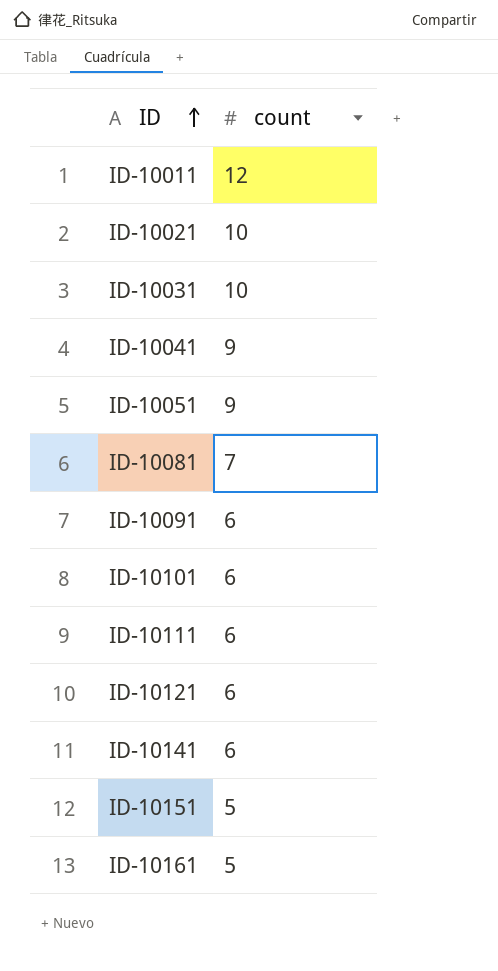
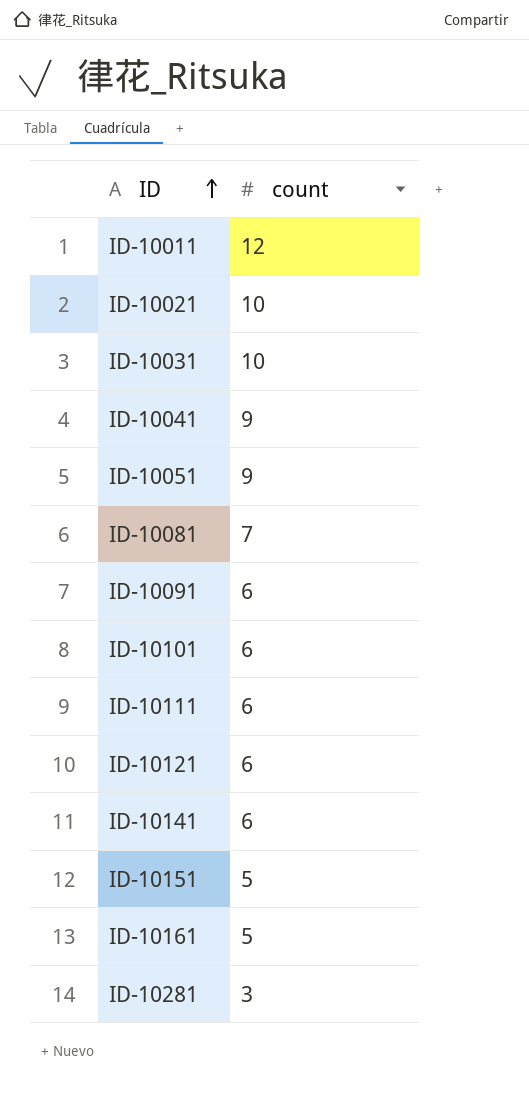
row ID-10281: none -> 3

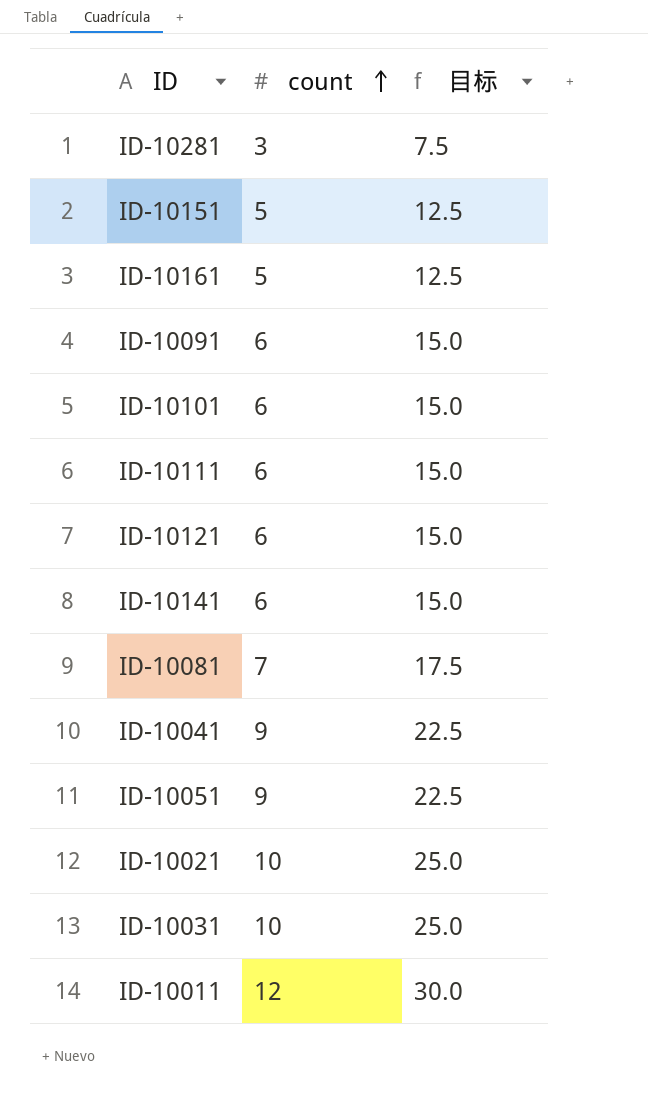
row order: ID ascending -> count ascending
column 目标 | formula: none -> [count] * 2.5

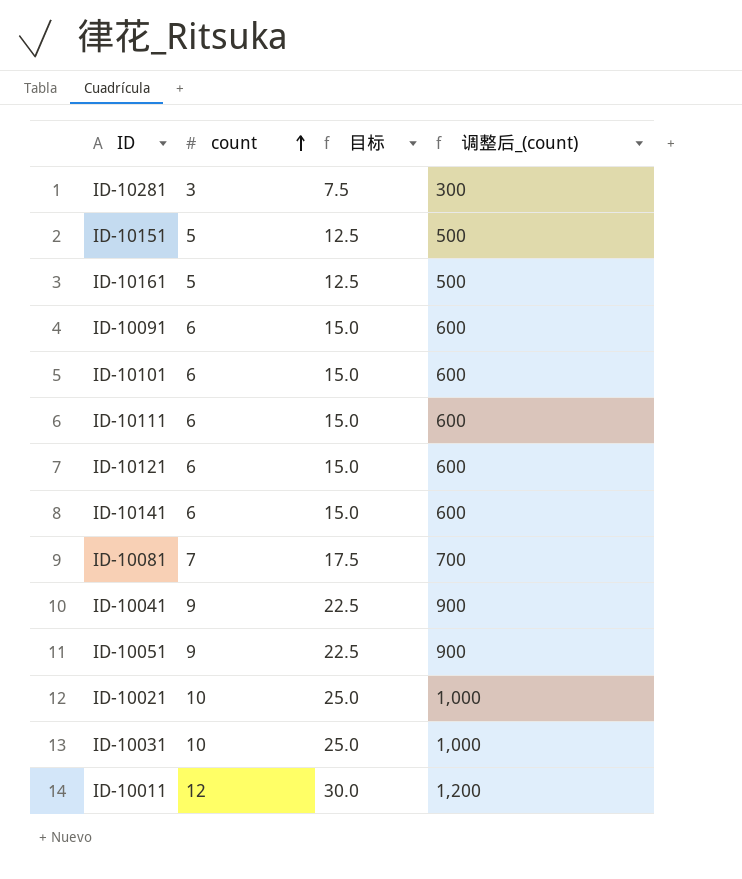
column 调整后_(count) | formula: none -> [count] * 100

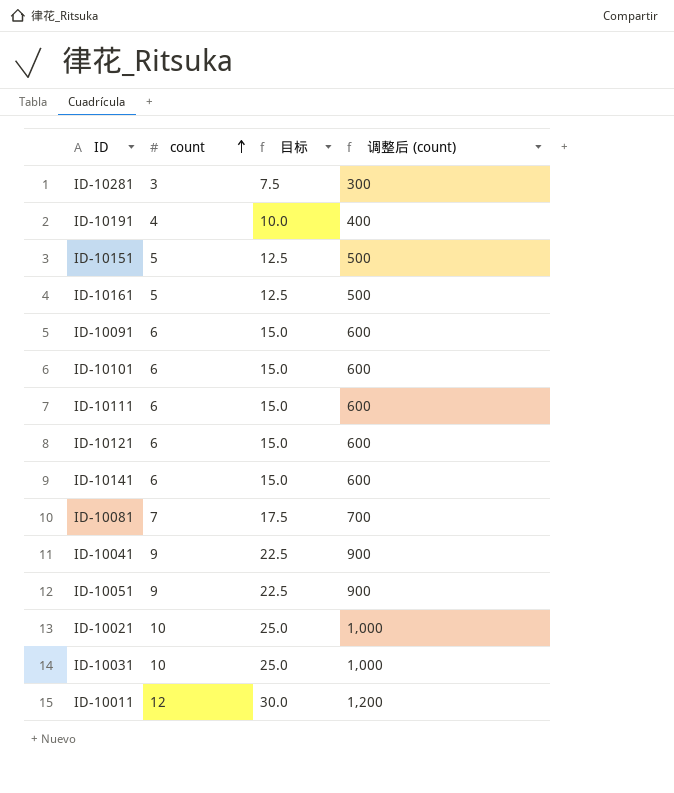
column name: 调整后_(count) -> 调整后 (count)
row ID-10191: none -> 4 | 10.0 | 400

